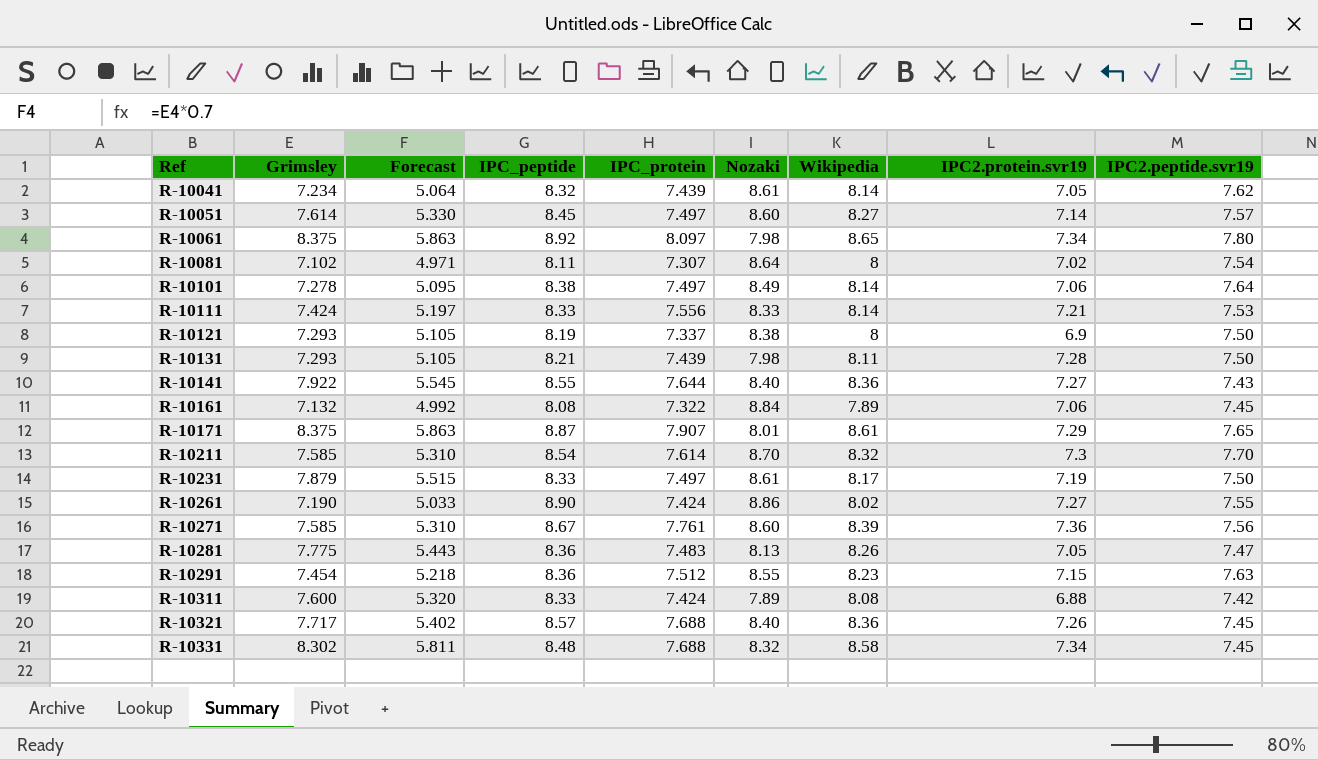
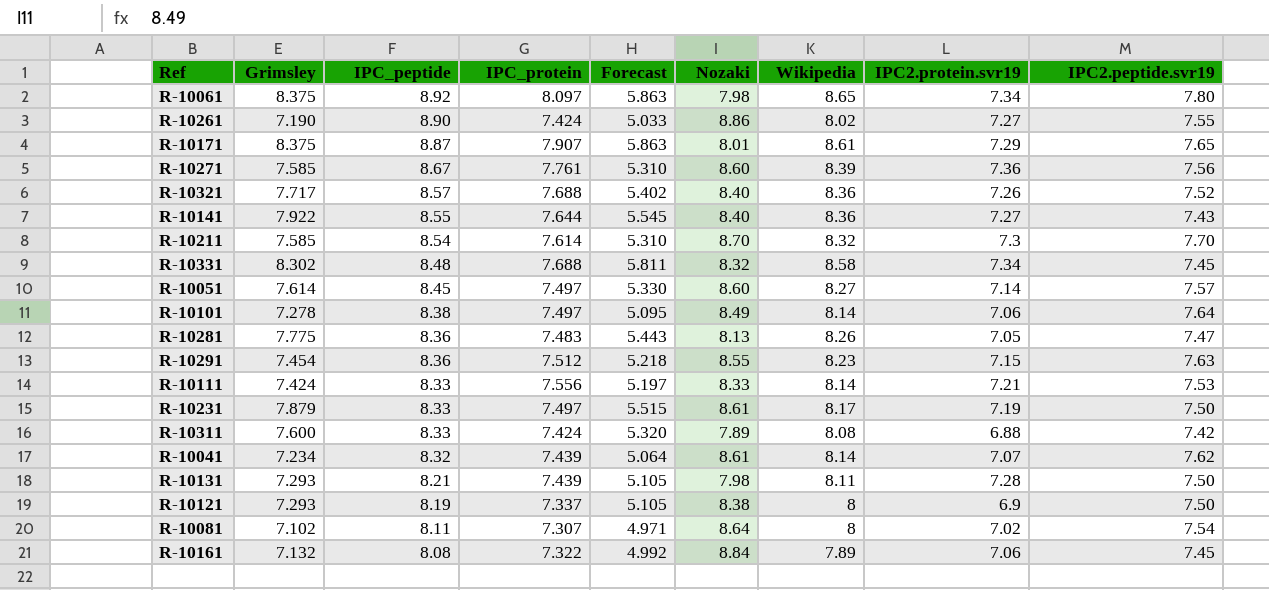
row order: Ref ascending -> IPC_peptide descending
column Forecast | position: 3 -> 5
R-10321 | IPC2.peptide.svr19: 7.45 -> 7.52
R-10041 | IPC2.protein.svr19: 7.05 -> 7.07

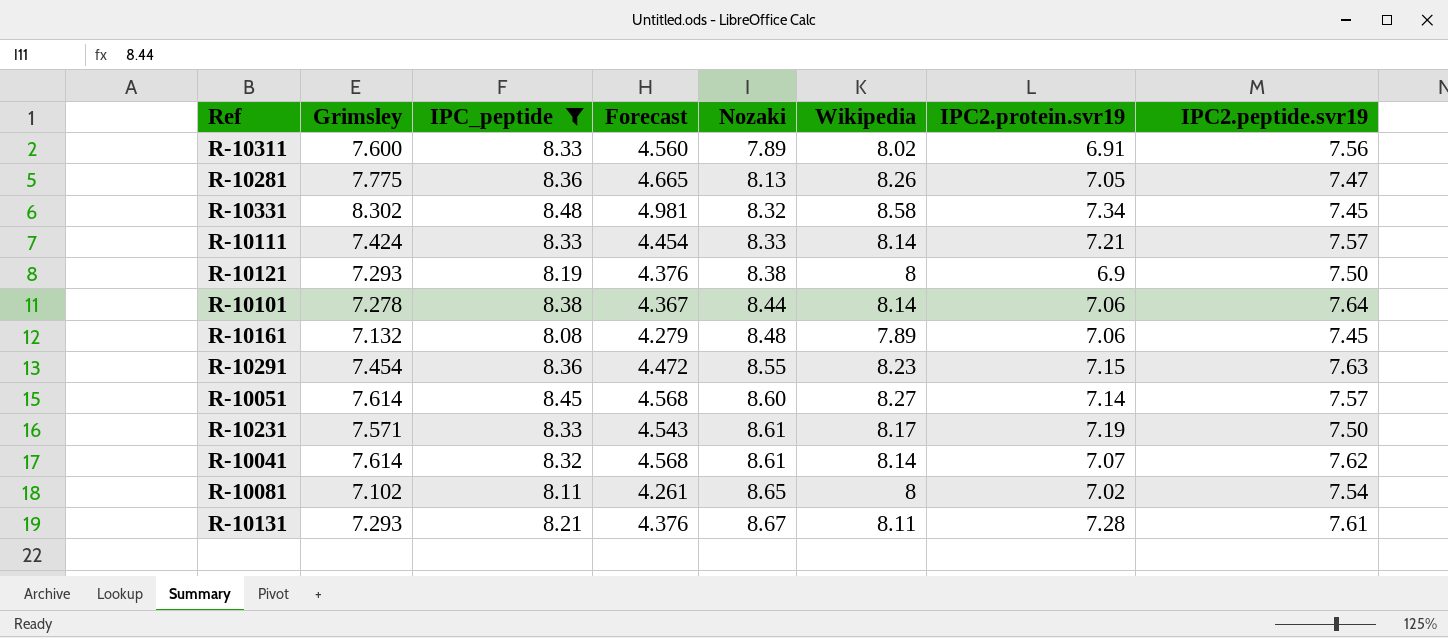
filter: none -> IPC_peptide <= 8.48
row order: IPC_peptide descending -> Nozaki ascending
column IPC_protein | position: 4 -> none
column Forecast | formula: [Grimsley] * 0.7 -> [Grimsley] * 0.6
R-10311 | Wikipedia: 8.08 -> 8.02
R-10311 | IPC2.protein.svr19: 6.88 -> 6.91
R-10311 | IPC2.peptide.svr19: 7.42 -> 7.56
R-10111 | IPC2.peptide.svr19: 7.53 -> 7.57
R-10101 | Nozaki: 8.49 -> 8.44
R-10161 | Nozaki: 8.84 -> 8.48
R-10231 | Grimsley: 7.879 -> 7.571
R-10041 | Grimsley: 7.234 -> 7.614
R-10081 | Nozaki: 8.64 -> 8.65
R-10131 | Nozaki: 7.98 -> 8.67
R-10131 | IPC2.peptide.svr19: 7.50 -> 7.61

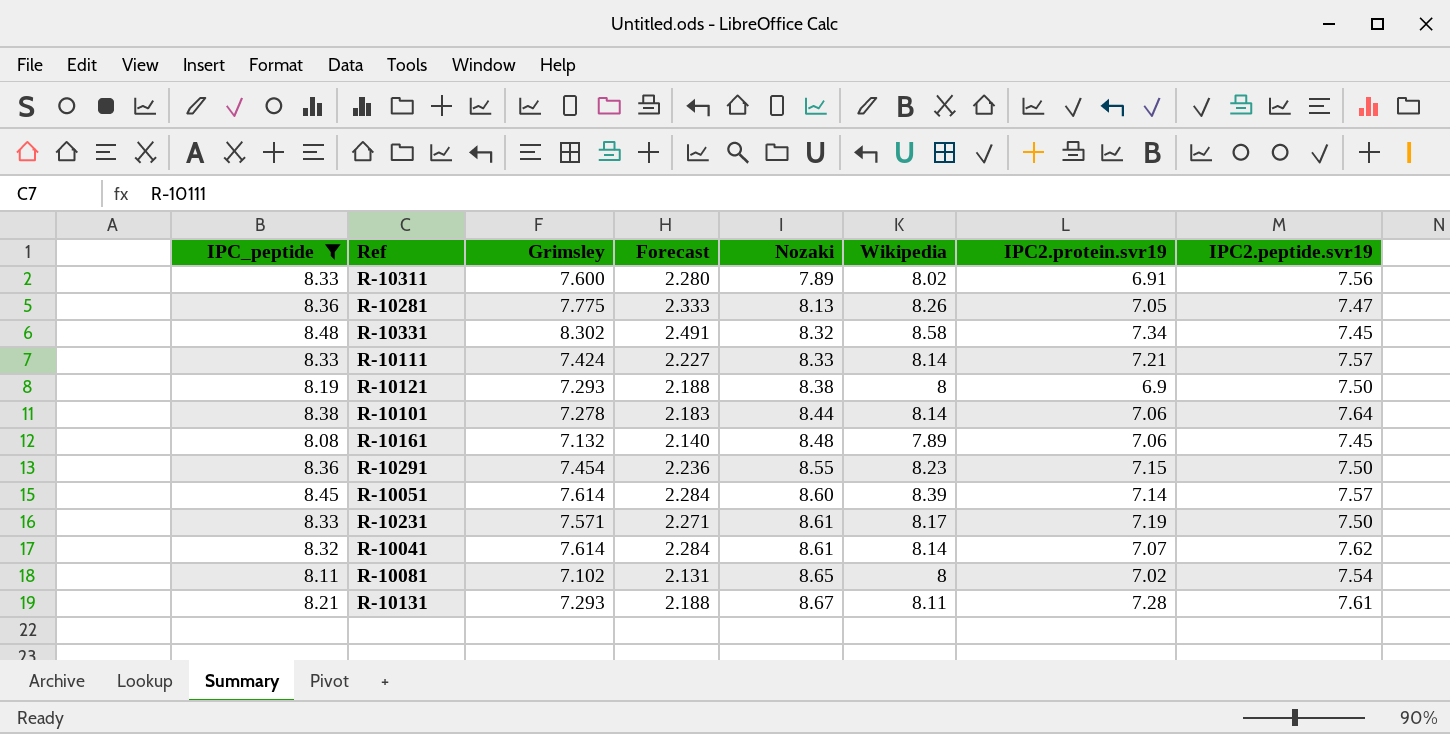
column IPC_peptide | position: 3 -> 1
column Forecast | formula: [Grimsley] * 0.6 -> [Grimsley] * 0.3
R-10291 | IPC2.peptide.svr19: 7.63 -> 7.50
R-10051 | Wikipedia: 8.27 -> 8.39

